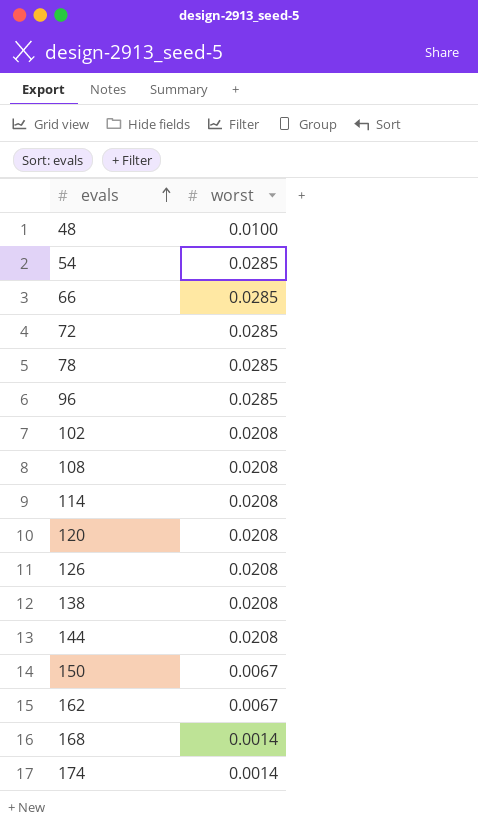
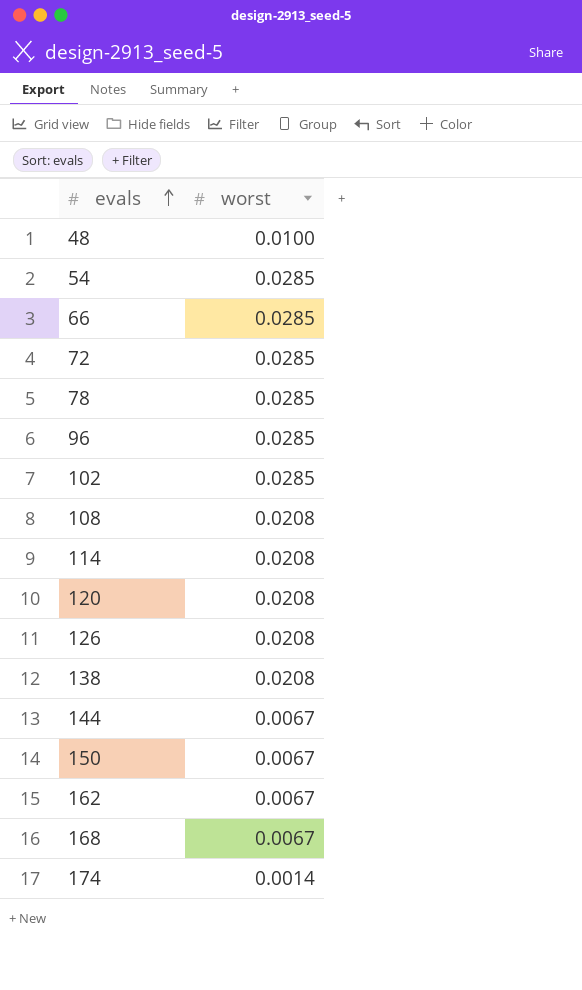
102 | worst: 0.0208 -> 0.0285
144 | worst: 0.0208 -> 0.0067
168 | worst: 0.0014 -> 0.0067

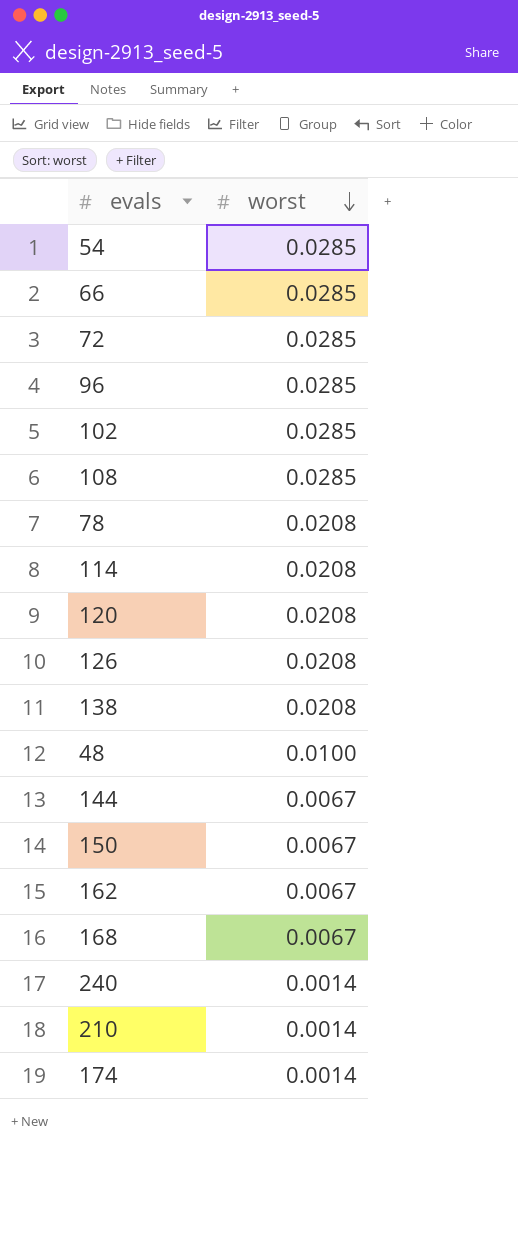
row order: evals ascending -> worst descending
108 | worst: 0.0208 -> 0.0285
78 | worst: 0.0285 -> 0.0208
row 240: none -> 0.0014
row 210: none -> 0.0014

